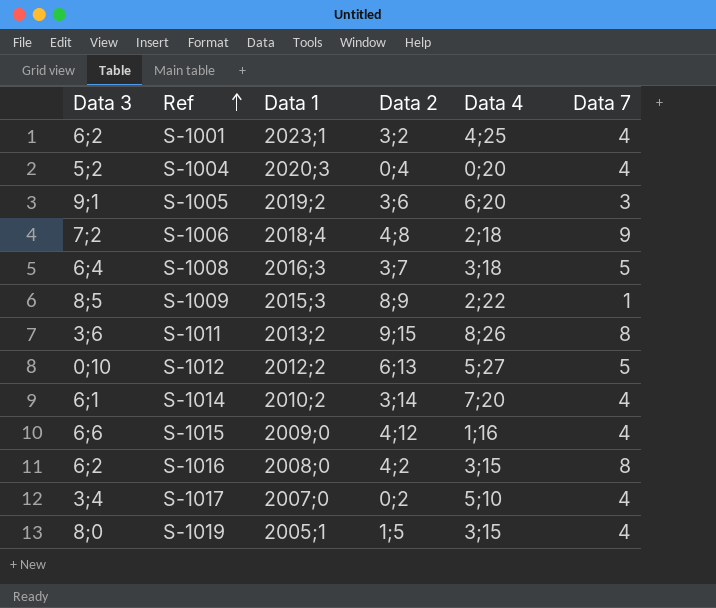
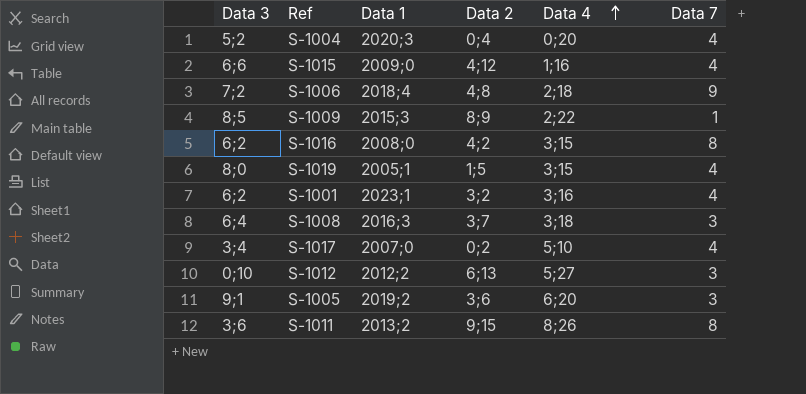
row order: Ref ascending -> Data 4 ascending
row S-1014: 6;1 | 2010;2 | 3;14 | 7;20 | 4 -> none
S-1001 | Data 4: 4;25 -> 3;16
S-1008 | Data 7: 5 -> 3
S-1012 | Data 7: 5 -> 3

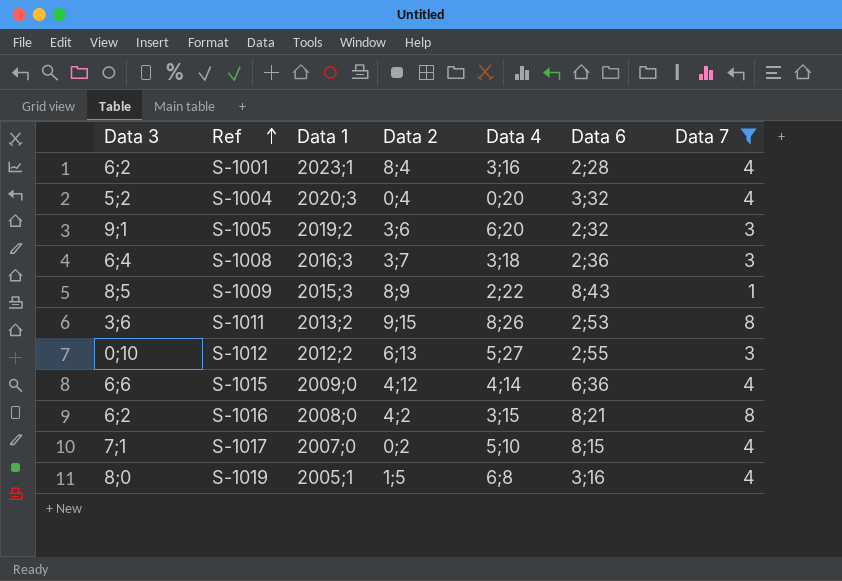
filter: none -> Data 7 != 9
row order: Data 4 ascending -> Ref ascending
column Data 6 | position: none -> 6
S-1001 | Data 2: 3;2 -> 8;4
S-1015 | Data 4: 1;16 -> 4;14
S-1017 | Data 3: 3;4 -> 7;1
S-1019 | Data 4: 3;15 -> 6;8

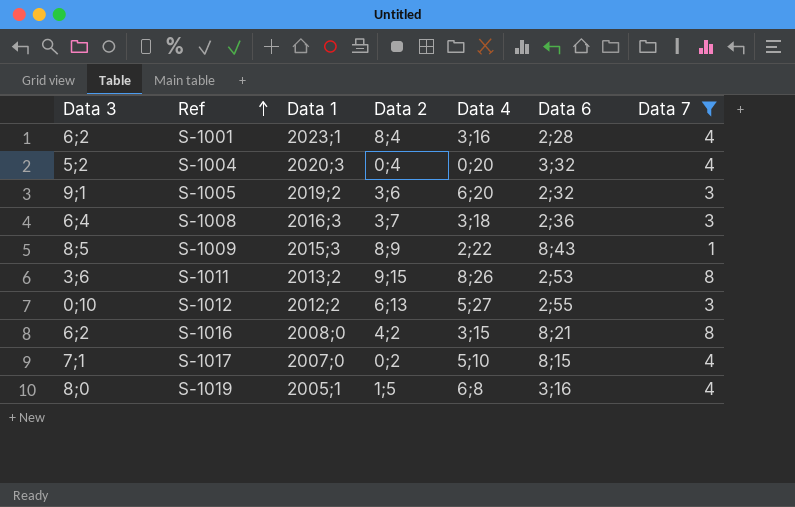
row S-1015: 6;6 | 2009;0 | 4;12 | 4;14 | 6;36 | 4 -> none

